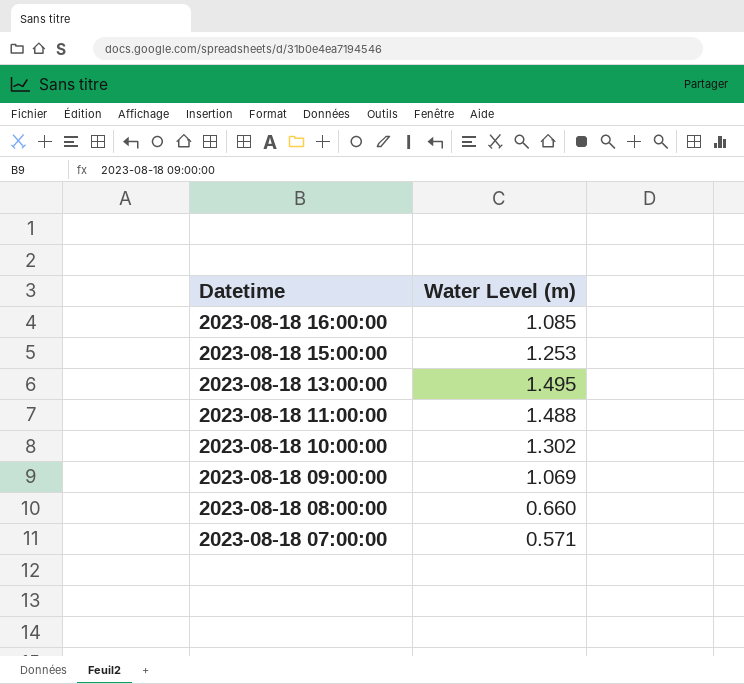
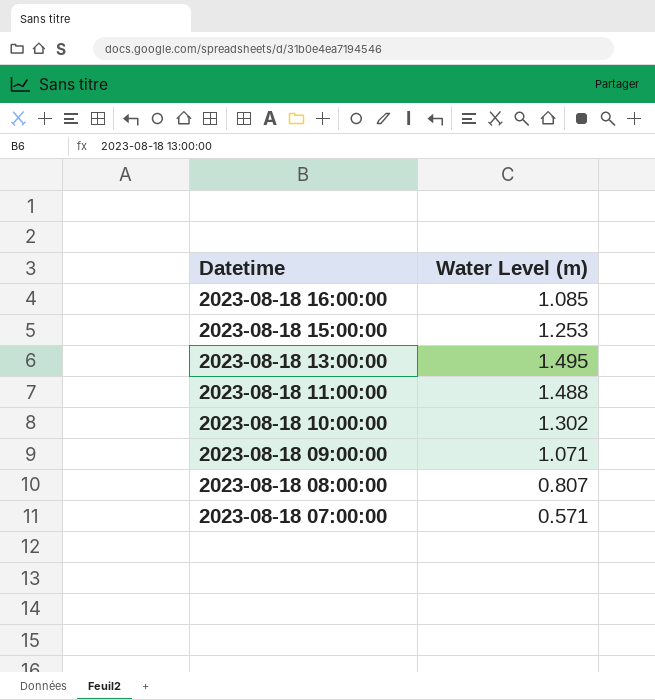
2023-08-18 09:00:00 | Water Level (m): 1.069 -> 1.071
2023-08-18 08:00:00 | Water Level (m): 0.660 -> 0.807

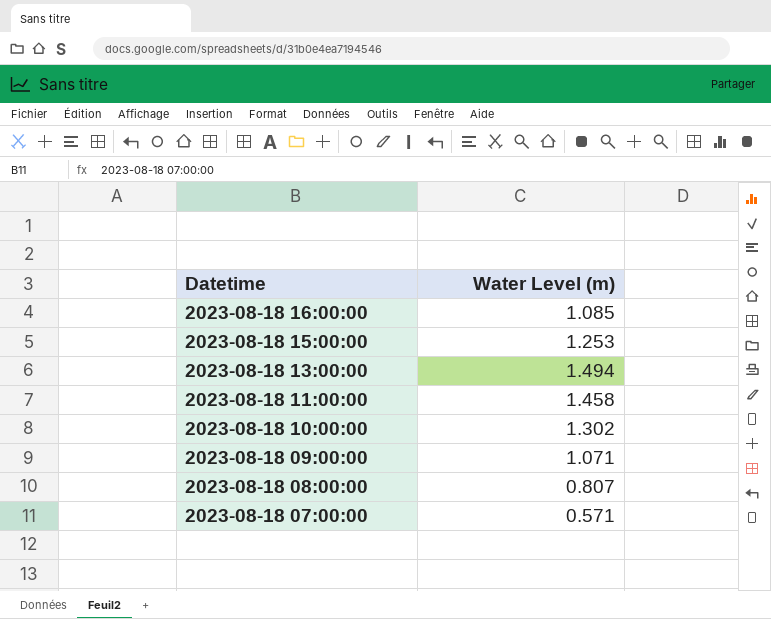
2023-08-18 13:00:00 | Water Level (m): 1.495 -> 1.494
2023-08-18 11:00:00 | Water Level (m): 1.488 -> 1.458

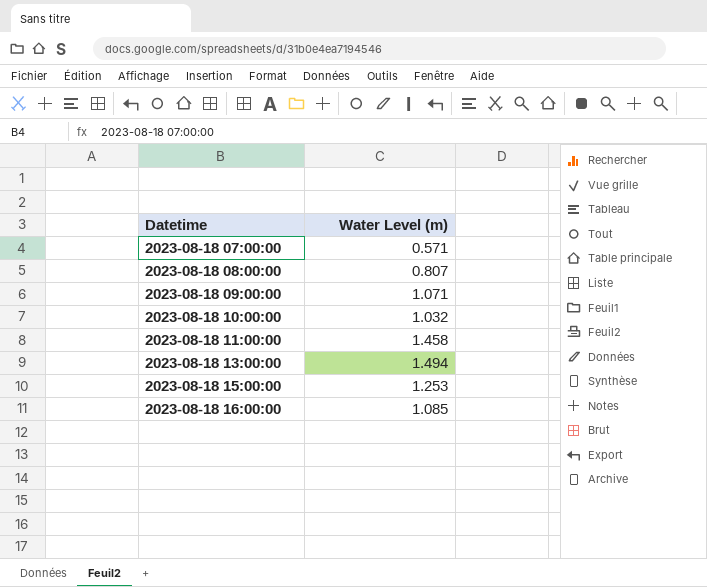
row order: Datetime descending -> Datetime ascending
2023-08-18 10:00:00 | Water Level (m): 1.302 -> 1.032

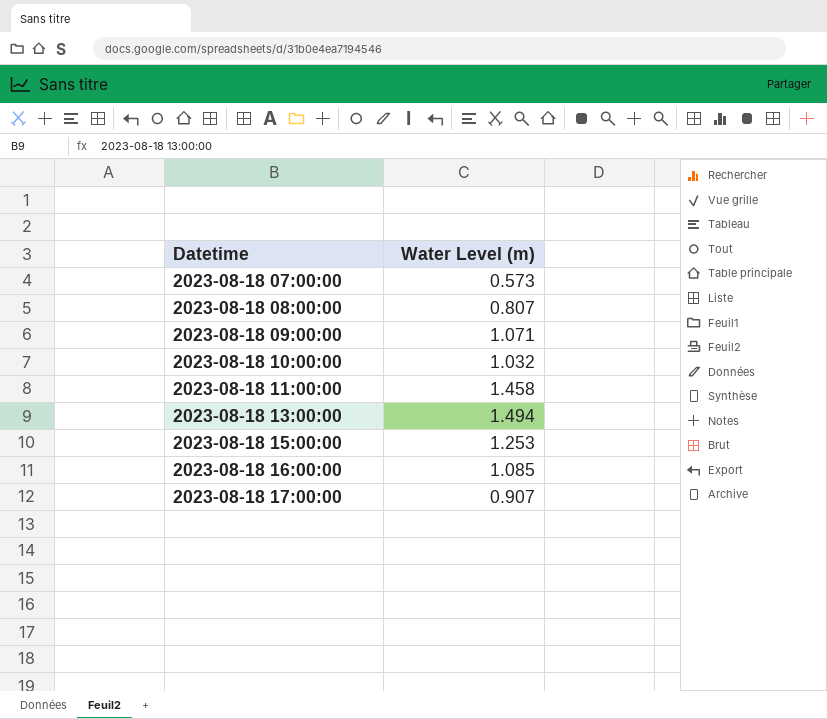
2023-08-18 07:00:00 | Water Level (m): 0.571 -> 0.573
row 2023-08-18 17:00:00: none -> 0.907

